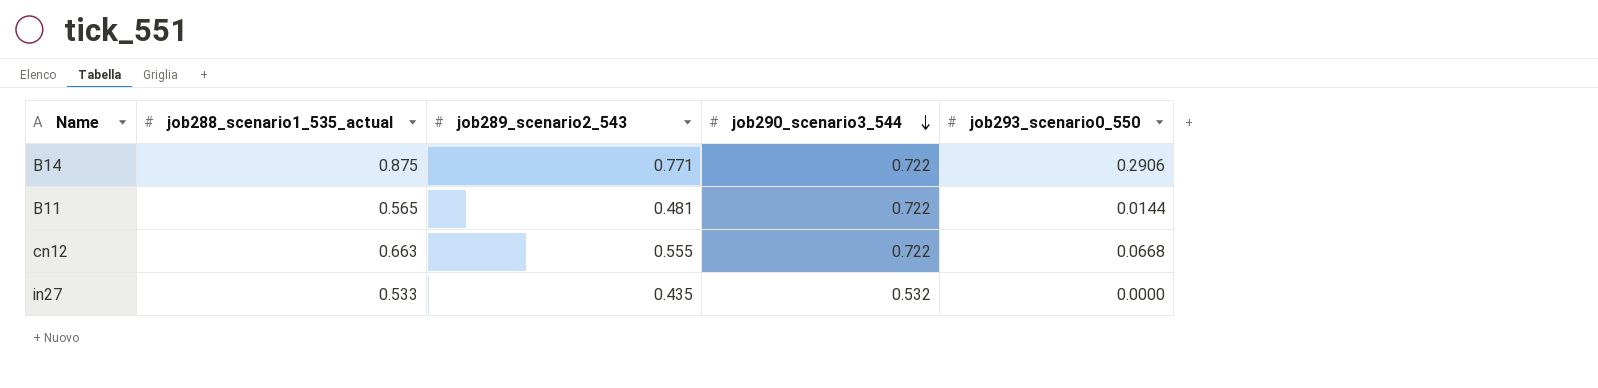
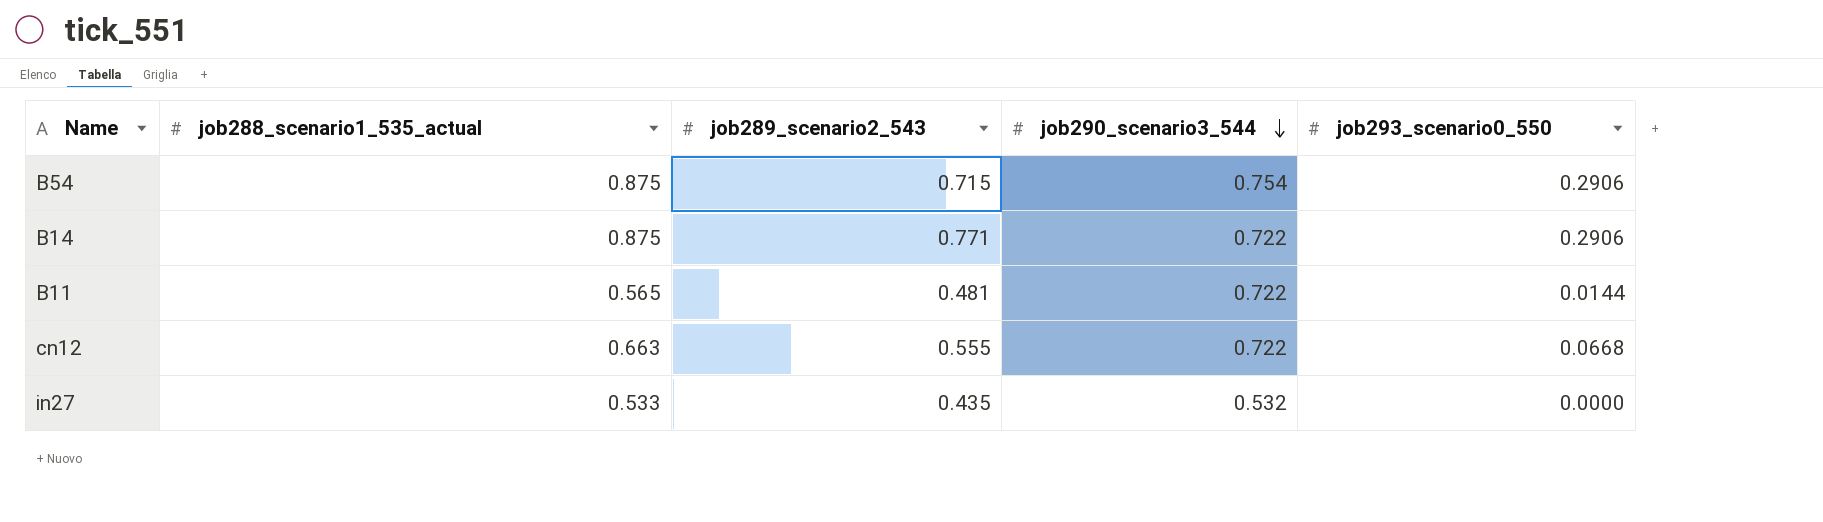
row B54: none -> 0.875 | 0.715 | 0.754 | 0.2906

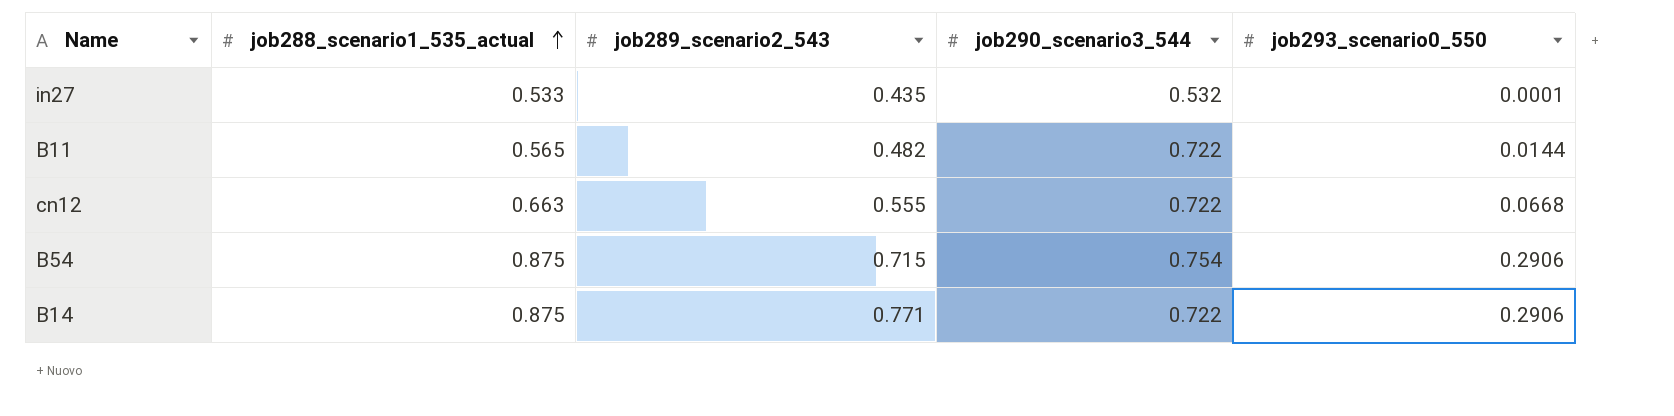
row order: job290_scenario3_544 descending -> job288_scenario1_535_actual ascending
in27 | job293_scenario0_550: 0.0000 -> 0.0001
B11 | job289_scenario2_543: 0.481 -> 0.482

